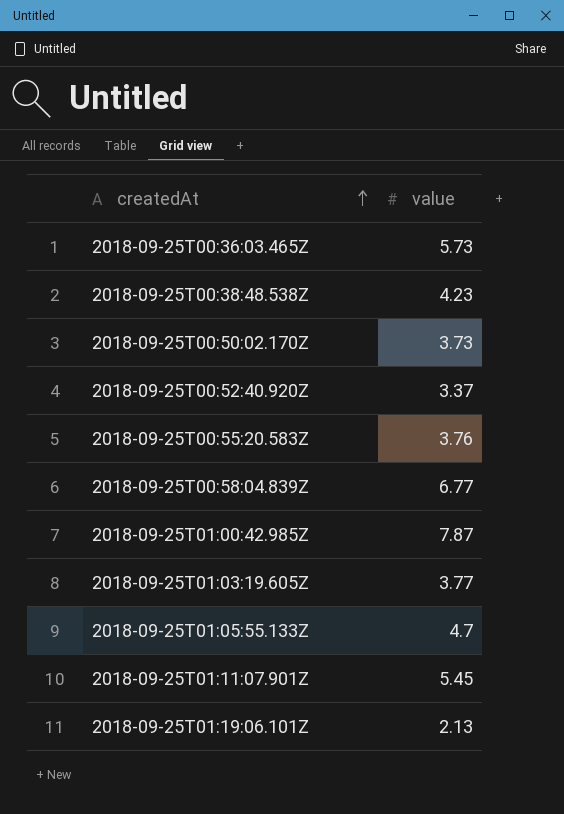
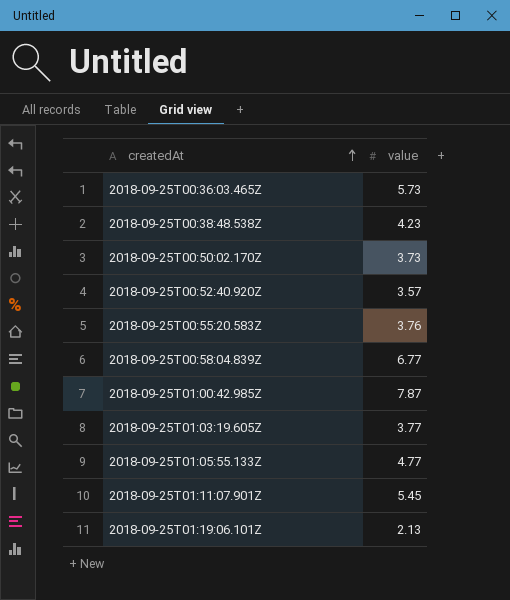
2018-09-25T00:52:40.920Z | value: 3.37 -> 3.57
2018-09-25T01:05:55.133Z | value: 4.7 -> 4.77

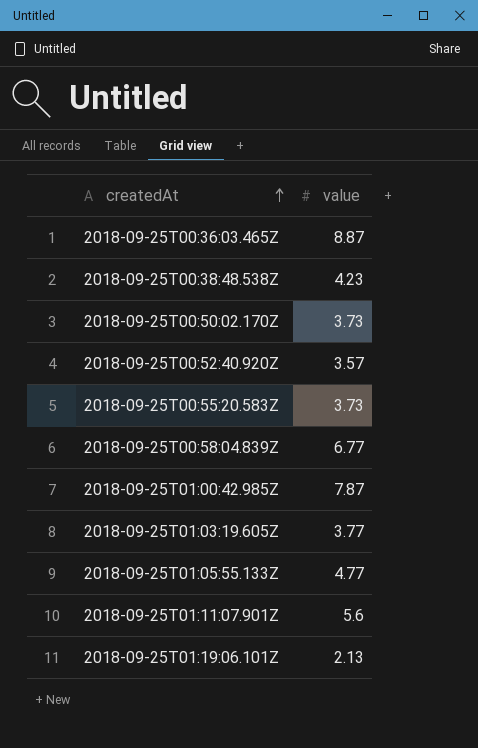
2018-09-25T00:36:03.465Z | value: 5.73 -> 8.87
2018-09-25T00:55:20.583Z | value: 3.76 -> 3.73
2018-09-25T01:11:07.901Z | value: 5.45 -> 5.6

